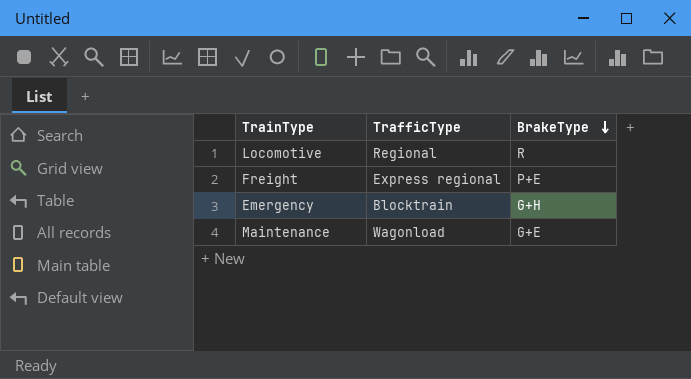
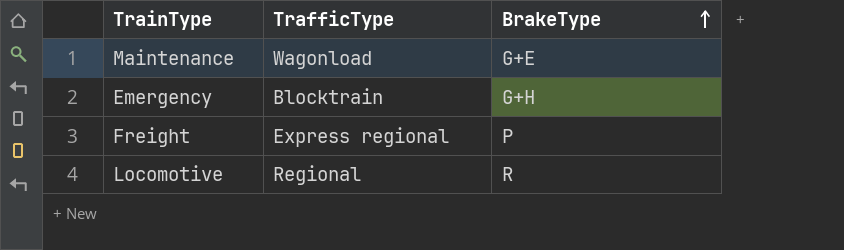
row order: BrakeType descending -> BrakeType ascending
Freight | BrakeType: P+E -> P

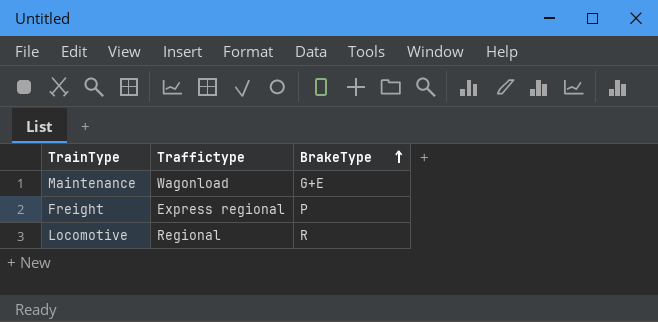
column name: TrafficType -> Traffictype
row Emergency: Blocktrain | G+H -> none

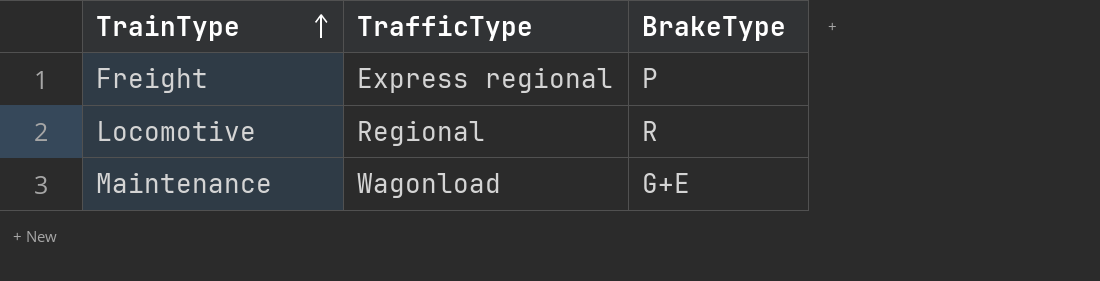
row order: BrakeType ascending -> TrainType ascending
column name: Traffictype -> TrafficType

